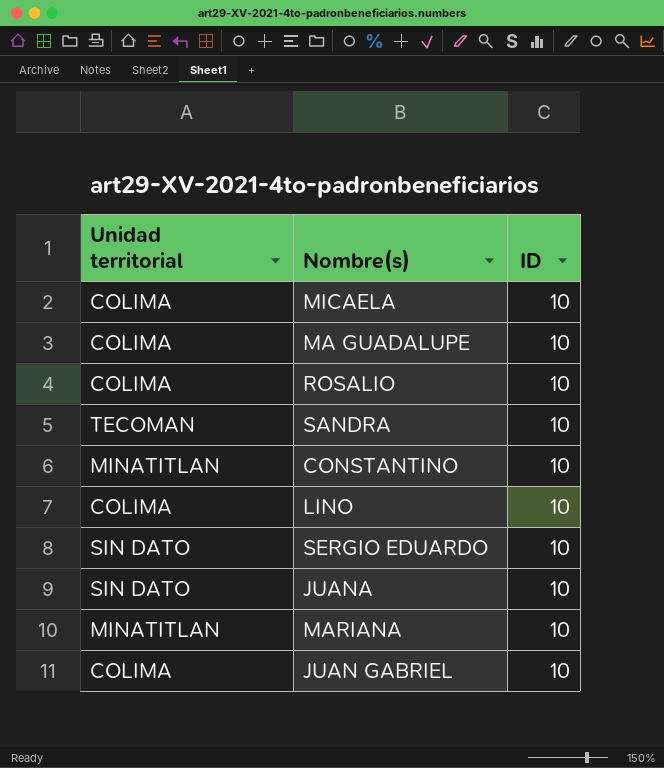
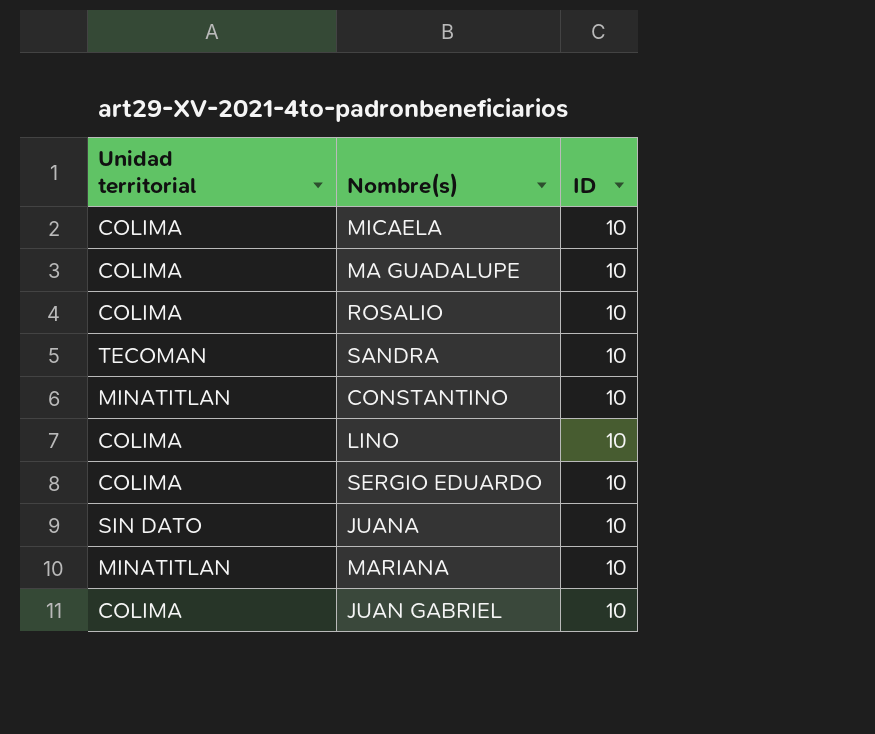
SERGIO EDUARDO | Unidad territorial: SIN DATO -> COLIMA

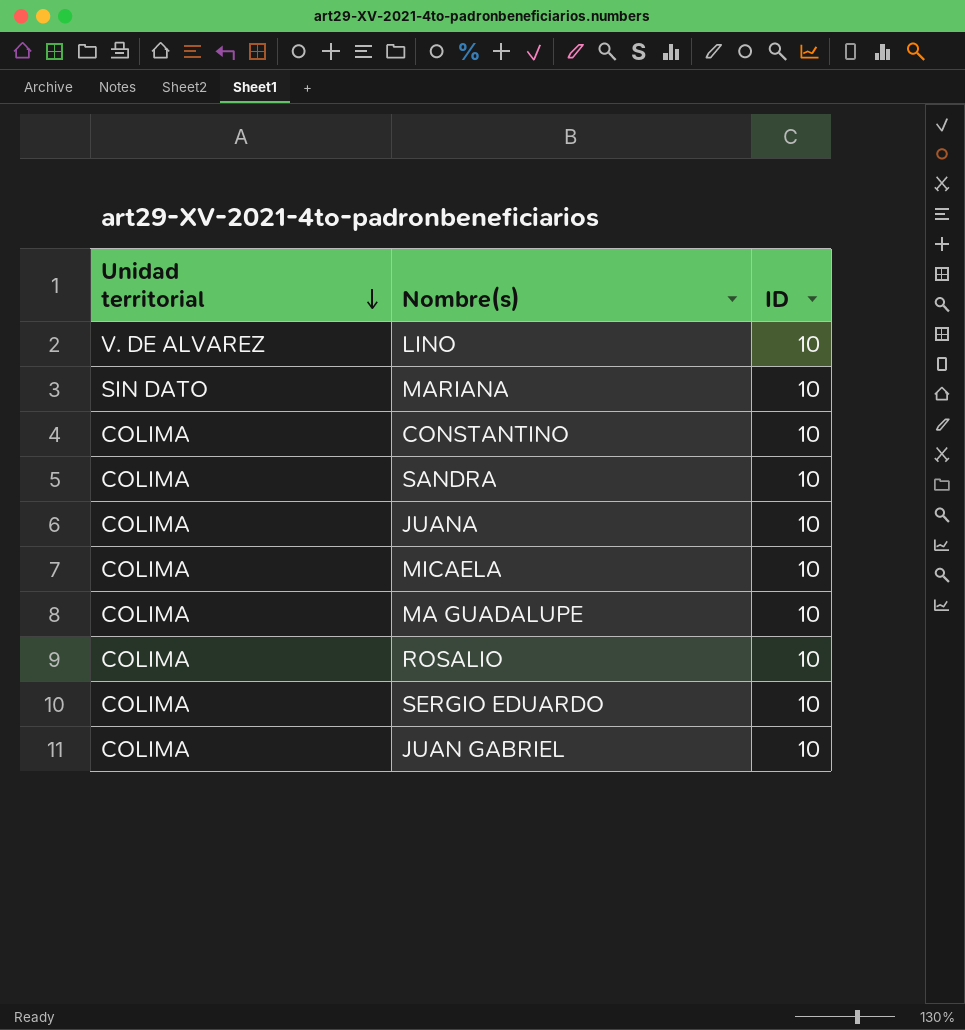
row order: none -> Unidad territorial descending
LINO | Unidad territorial: COLIMA -> V. DE ALVAREZ
MARIANA | Unidad territorial: MINATITLAN -> SIN DATO
CONSTANTINO | Unidad territorial: MINATITLAN -> COLIMA
SANDRA | Unidad territorial: TECOMAN -> COLIMA
JUANA | Unidad territorial: SIN DATO -> COLIMA

